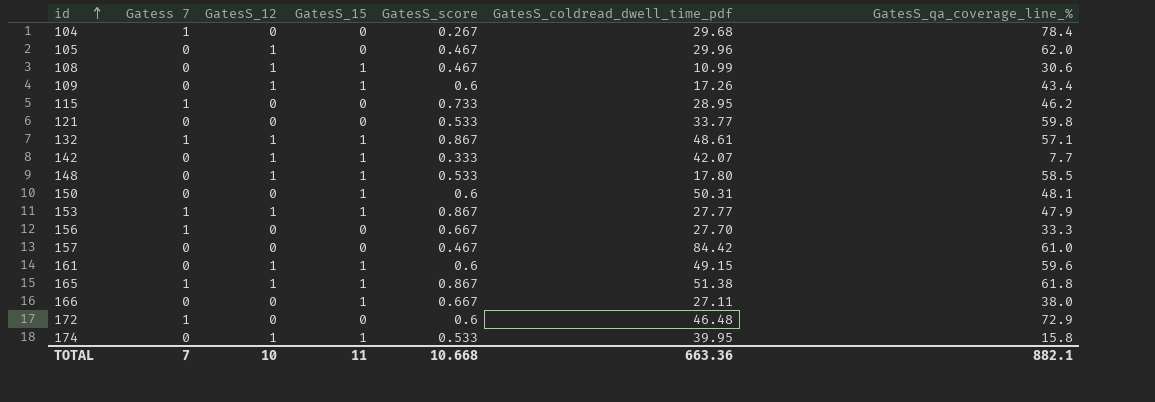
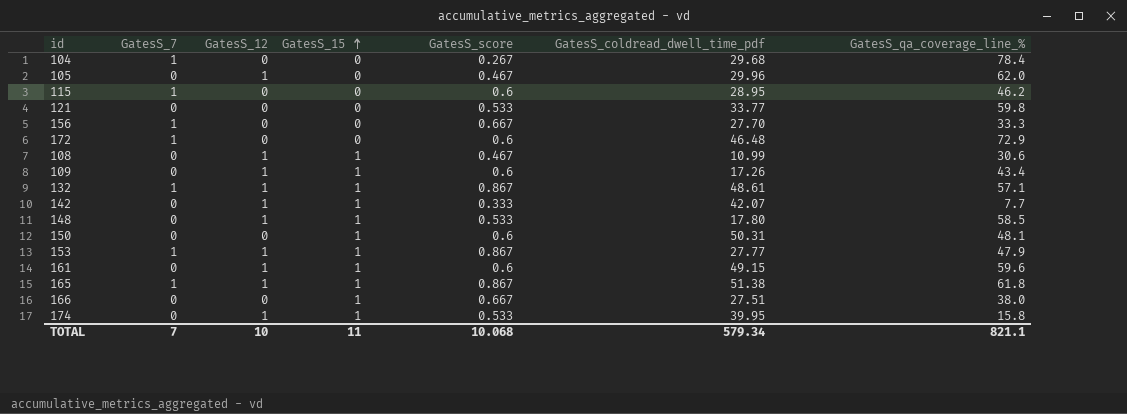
row order: id ascending -> GatesS_15 ascending
column name: Gatess 7 -> GatesS_7
row 157: 0 | 0 | 0 | 0.467 | 84.42 | 61.0 -> none
115 | GatesS_score: 0.733 -> 0.6
166 | GatesS_coldread_dwell_time_pdf: 27.11 -> 27.51
TOTAL | GatesS_score: 10.668 -> 10.068
TOTAL | GatesS_coldread_dwell_time_pdf: 663.36 -> 579.34
TOTAL | GatesS_qa_coverage_line_%: 882.1 -> 821.1

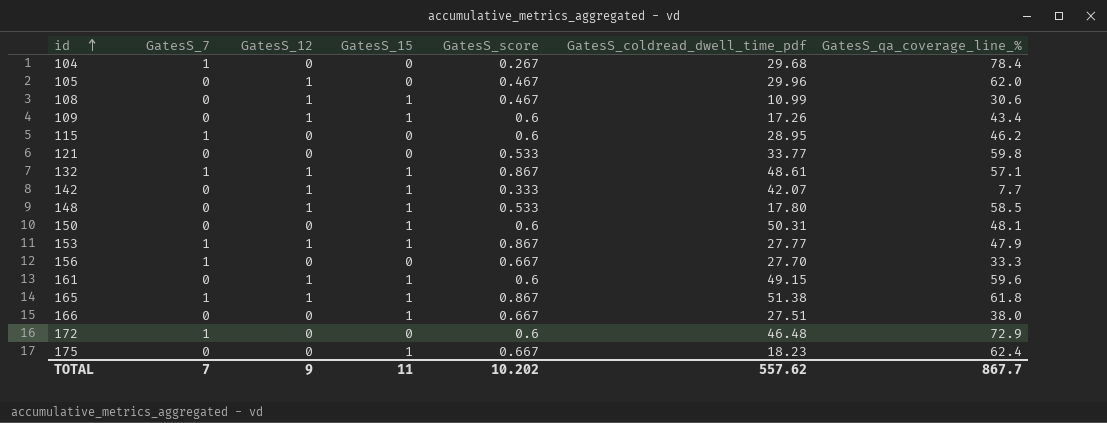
row order: GatesS_15 ascending -> id ascending
row 174: 0 | 1 | 1 | 0.533 | 39.95 | 15.8 -> none
row 175: none -> 0 | 0 | 1 | 0.667 | 18.23 | 62.4
TOTAL | GatesS_12: 10 -> 9
TOTAL | GatesS_score: 10.068 -> 10.202
TOTAL | GatesS_coldread_dwell_time_pdf: 579.34 -> 557.62
TOTAL | GatesS_qa_coverage_line_%: 821.1 -> 867.7

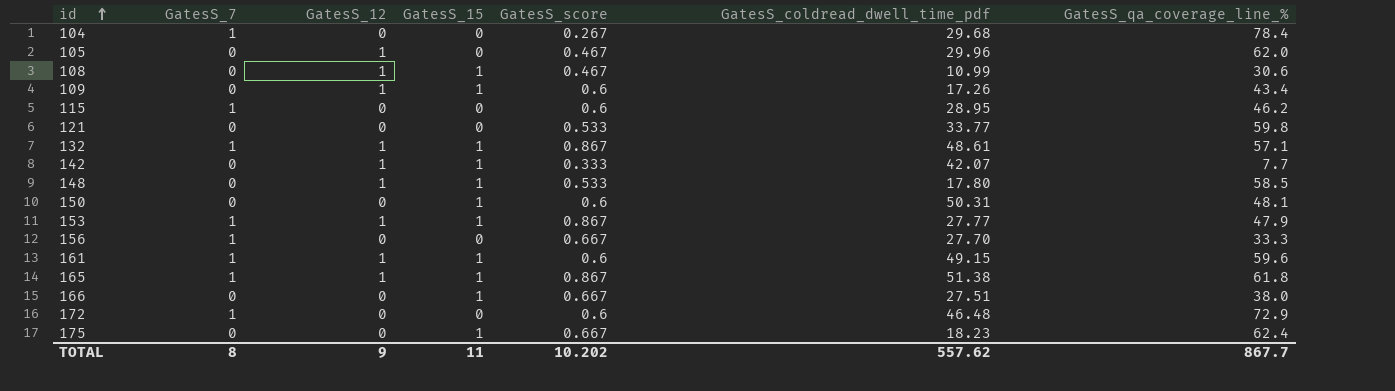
161 | GatesS_7: 0 -> 1
TOTAL | GatesS_7: 7 -> 8

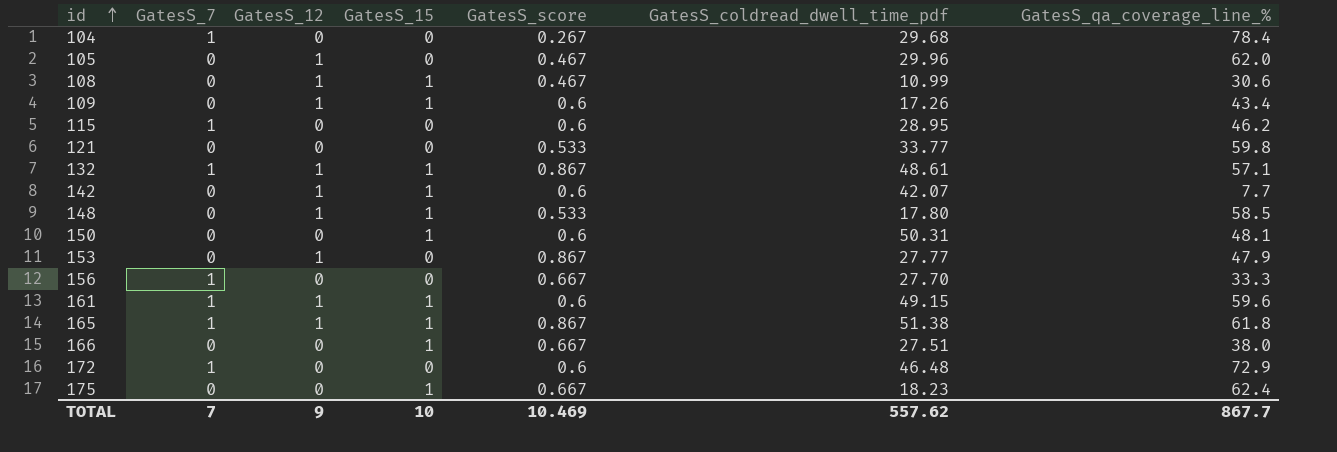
142 | GatesS_score: 0.333 -> 0.6
153 | GatesS_7: 1 -> 0
153 | GatesS_15: 1 -> 0
TOTAL | GatesS_7: 8 -> 7
TOTAL | GatesS_15: 11 -> 10
TOTAL | GatesS_score: 10.202 -> 10.469

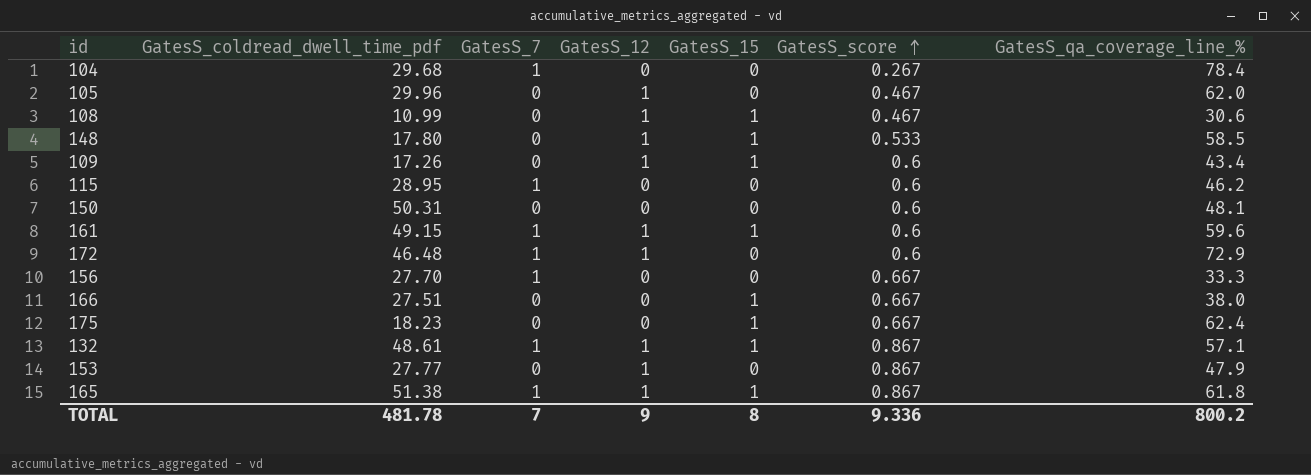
row order: id ascending -> GatesS_score ascending
column GatesS_coldread_dwell_time_pdf | position: 6 -> 2
row 121: 0 | 0 | 0 | 0.533 | 33.77 | 59.8 -> none
row 142: 0 | 1 | 1 | 0.6 | 42.07 | 7.7 -> none
150 | GatesS_15: 1 -> 0
172 | GatesS_12: 0 -> 1
TOTAL | GatesS_coldread_dwell_time_pdf: 557.62 -> 481.78
TOTAL | GatesS_15: 10 -> 8
TOTAL | GatesS_score: 10.469 -> 9.336
TOTAL | GatesS_qa_coverage_line_%: 867.7 -> 800.2

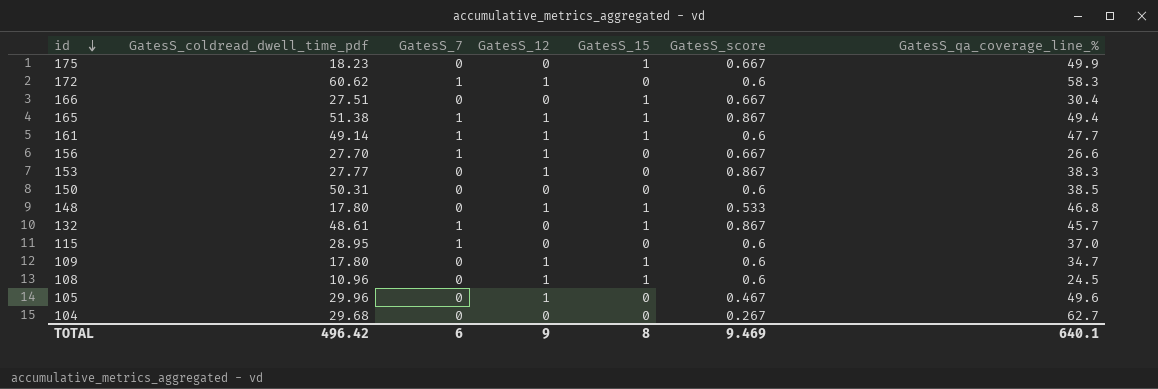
row order: GatesS_score ascending -> id descending
175 | GatesS_qa_coverage_line_%: 62.4 -> 49.9
172 | GatesS_coldread_dwell_time_pdf: 46.48 -> 60.62
172 | GatesS_qa_coverage_line_%: 72.9 -> 58.3
166 | GatesS_qa_coverage_line_%: 38.0 -> 30.4
165 | GatesS_qa_coverage_line_%: 61.8 -> 49.4
161 | GatesS_coldread_dwell_time_pdf: 49.15 -> 49.14
161 | GatesS_qa_coverage_line_%: 59.6 -> 47.7
156 | GatesS_12: 0 -> 1
156 | GatesS_qa_coverage_line_%: 33.3 -> 26.6
153 | GatesS_qa_coverage_line_%: 47.9 -> 38.3
150 | GatesS_qa_coverage_line_%: 48.1 -> 38.5
148 | GatesS_qa_coverage_line_%: 58.5 -> 46.8
132 | GatesS_12: 1 -> 0
132 | GatesS_qa_coverage_line_%: 57.1 -> 45.7
115 | GatesS_qa_coverage_line_%: 46.2 -> 37.0
109 | GatesS_coldread_dwell_time_pdf: 17.26 -> 17.80
109 | GatesS_qa_coverage_line_%: 43.4 -> 34.7
108 | GatesS_coldread_dwell_time_pdf: 10.99 -> 10.96
108 | GatesS_score: 0.467 -> 0.6
108 | GatesS_qa_coverage_line_%: 30.6 -> 24.5
105 | GatesS_qa_coverage_line_%: 62.0 -> 49.6
104 | GatesS_7: 1 -> 0
104 | GatesS_qa_coverage_line_%: 78.4 -> 62.7
TOTAL | GatesS_coldread_dwell_time_pdf: 481.78 -> 496.42
TOTAL | GatesS_7: 7 -> 6
TOTAL | GatesS_score: 9.336 -> 9.469
TOTAL | GatesS_qa_coverage_line_%: 800.2 -> 640.1

